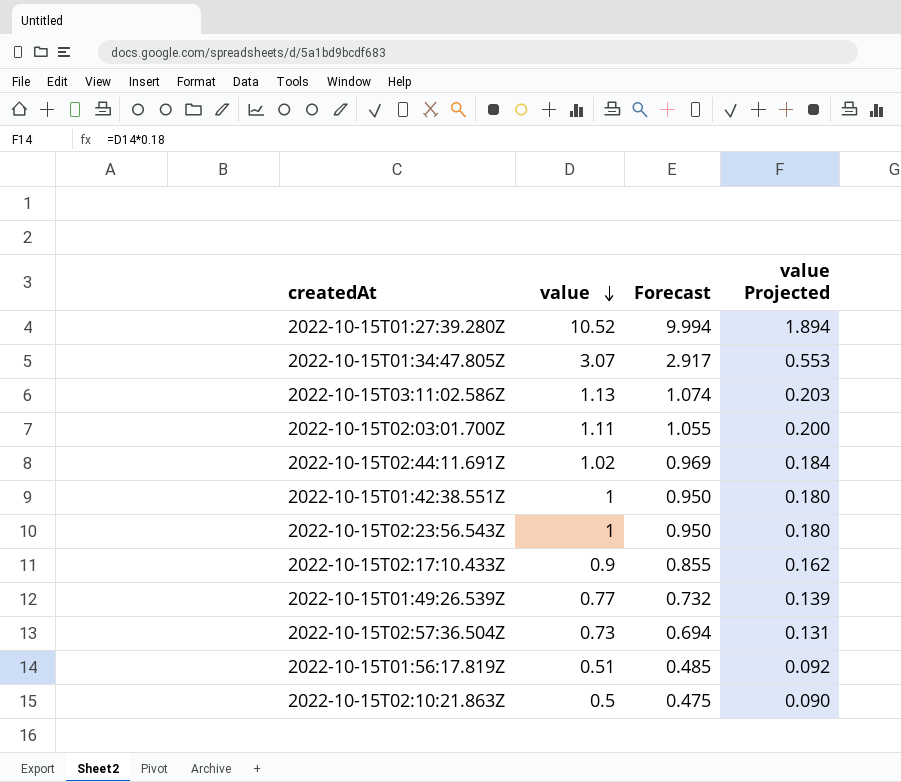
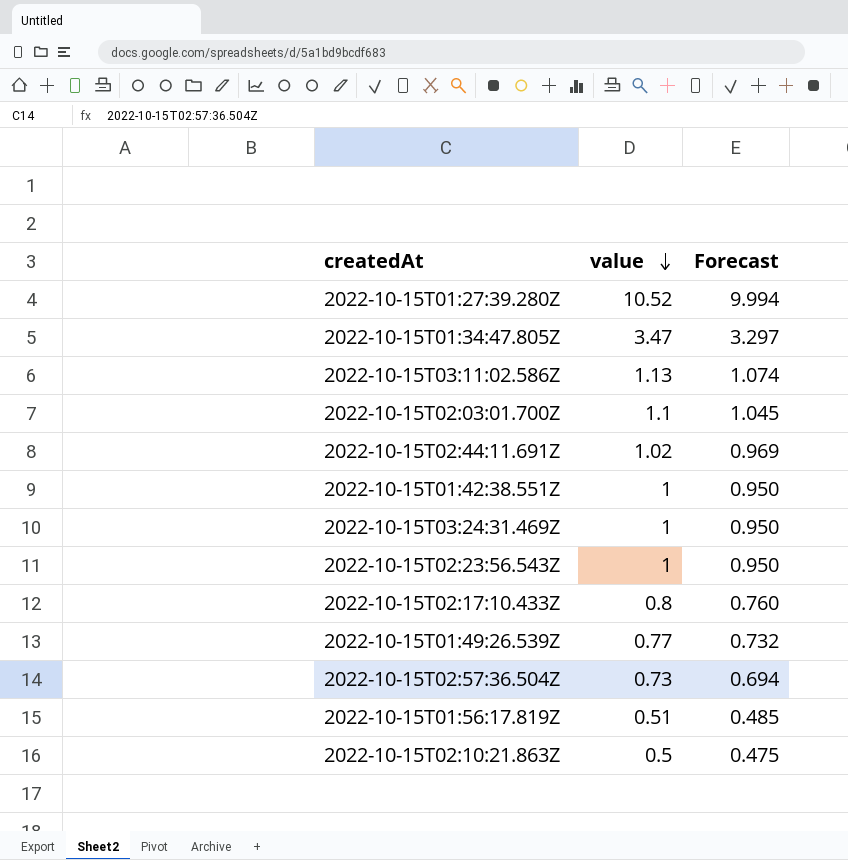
column value Projected | formula: [value] * 0.18 -> none
2022-10-15T01:34:47.805Z | value: 3.07 -> 3.47
2022-10-15T01:34:47.805Z | Forecast: 2.917 -> 3.297
2022-10-15T02:03:01.700Z | value: 1.11 -> 1.1
2022-10-15T02:03:01.700Z | Forecast: 1.055 -> 1.045
row 2022-10-15T03:24:31.469Z: none -> 1 | 0.950
2022-10-15T02:17:10.433Z | value: 0.9 -> 0.8
2022-10-15T02:17:10.433Z | Forecast: 0.855 -> 0.760

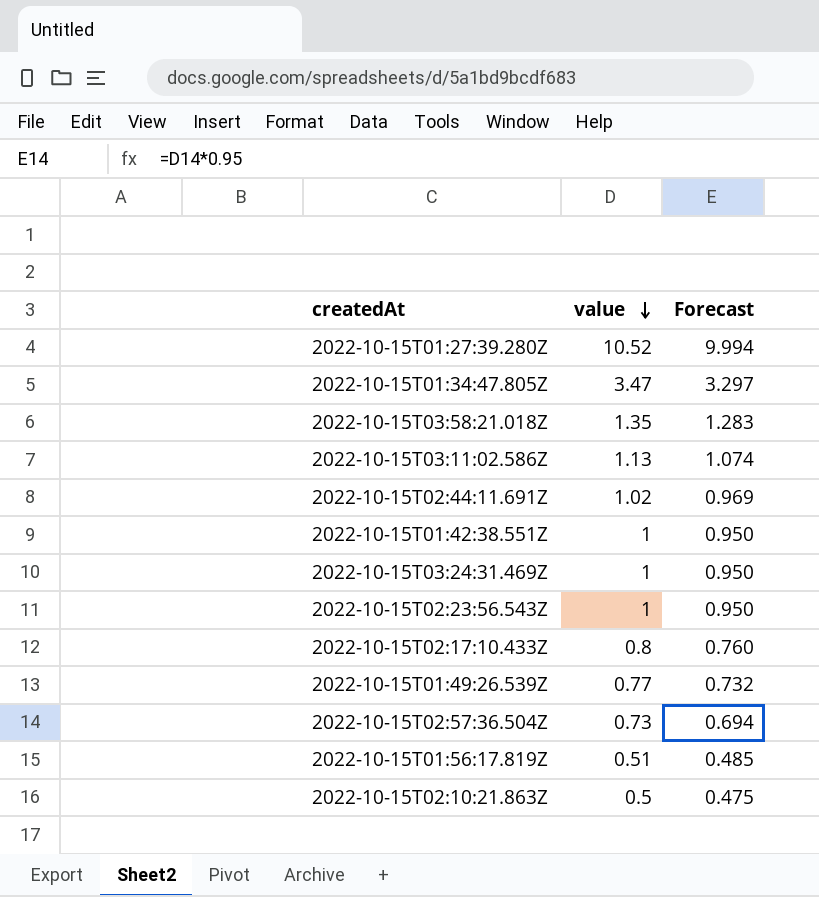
row 2022-10-15T02:03:01.700Z: 1.1 | 1.045 -> none
row 2022-10-15T03:58:21.018Z: none -> 1.35 | 1.283

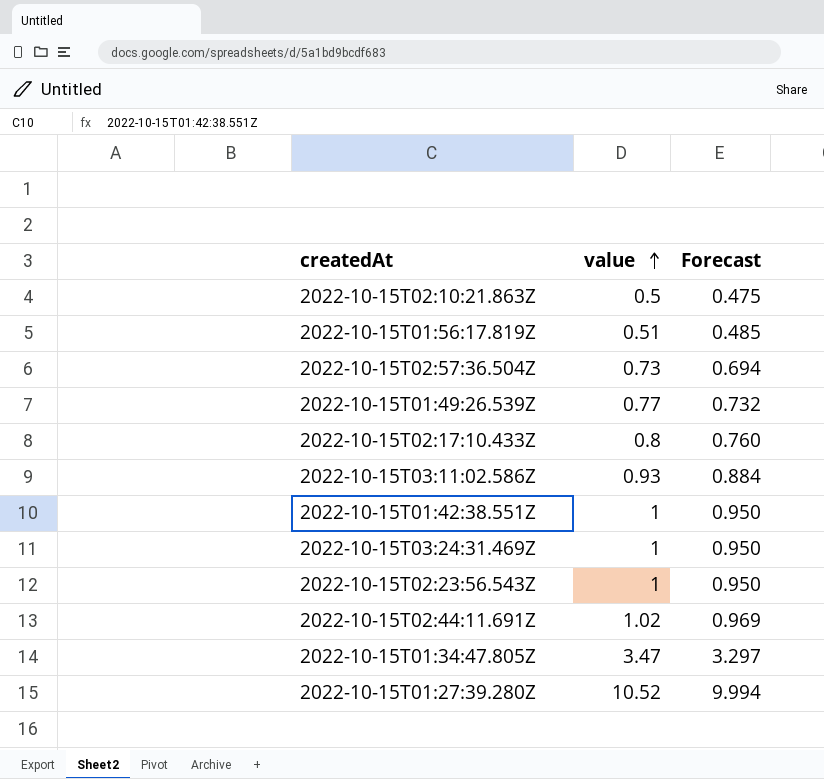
row order: value descending -> value ascending
row 2022-10-15T03:58:21.018Z: 1.35 | 1.283 -> none
2022-10-15T03:11:02.586Z | value: 1.13 -> 0.93
2022-10-15T03:11:02.586Z | Forecast: 1.074 -> 0.884

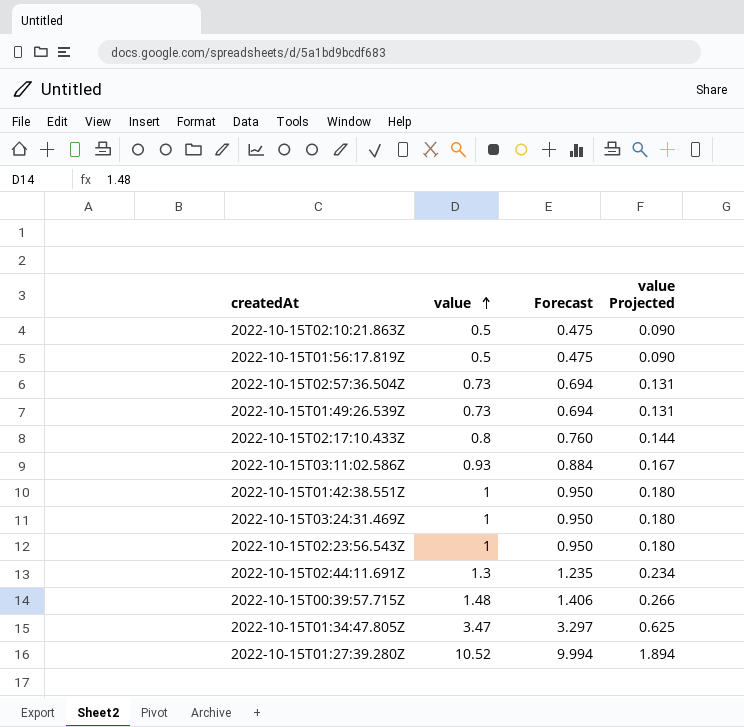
column value Projected | formula: none -> [value] * 0.18
2022-10-15T01:56:17.819Z | value: 0.51 -> 0.5
2022-10-15T01:56:17.819Z | Forecast: 0.485 -> 0.475
2022-10-15T01:49:26.539Z | value: 0.77 -> 0.73
2022-10-15T01:49:26.539Z | Forecast: 0.732 -> 0.694
2022-10-15T02:44:11.691Z | value: 1.02 -> 1.3
2022-10-15T02:44:11.691Z | Forecast: 0.969 -> 1.235
row 2022-10-15T00:39:57.715Z: none -> 1.48 | 1.406 | 0.266

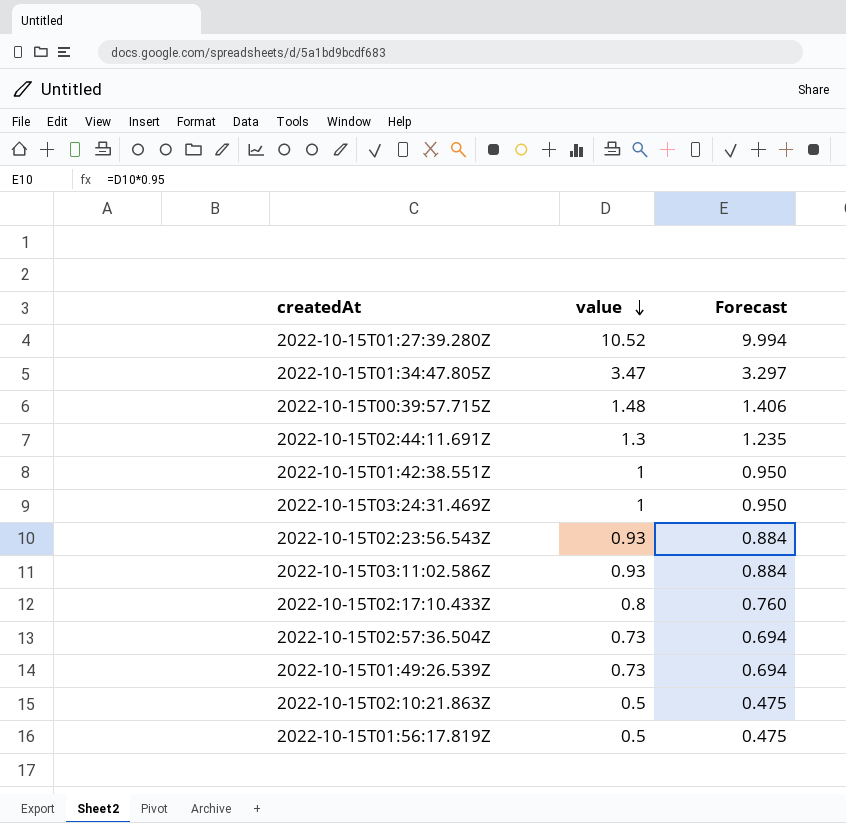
row order: value ascending -> value descending
column value Projected | formula: [value] * 0.18 -> none
2022-10-15T02:23:56.543Z | value: 1 -> 0.93
2022-10-15T02:23:56.543Z | Forecast: 0.950 -> 0.884

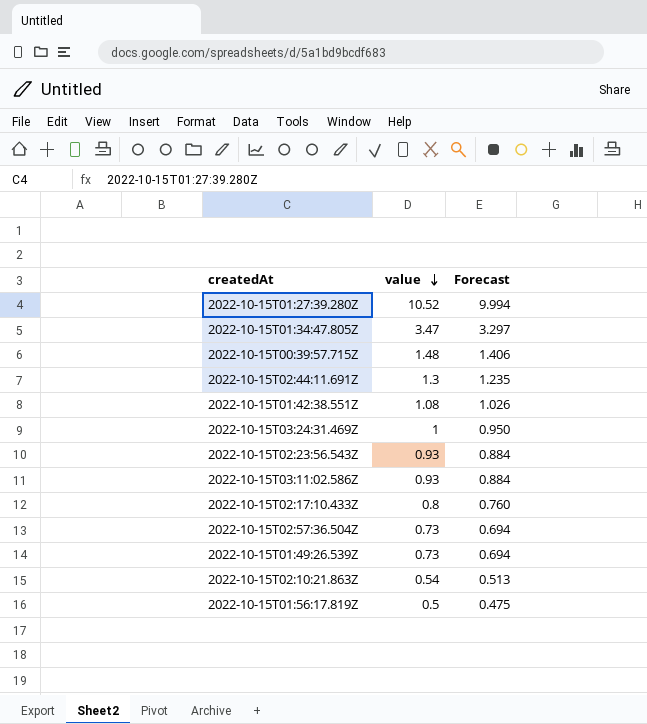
2022-10-15T01:42:38.551Z | value: 1 -> 1.08
2022-10-15T01:42:38.551Z | Forecast: 0.950 -> 1.026
2022-10-15T02:10:21.863Z | value: 0.5 -> 0.54
2022-10-15T02:10:21.863Z | Forecast: 0.475 -> 0.513

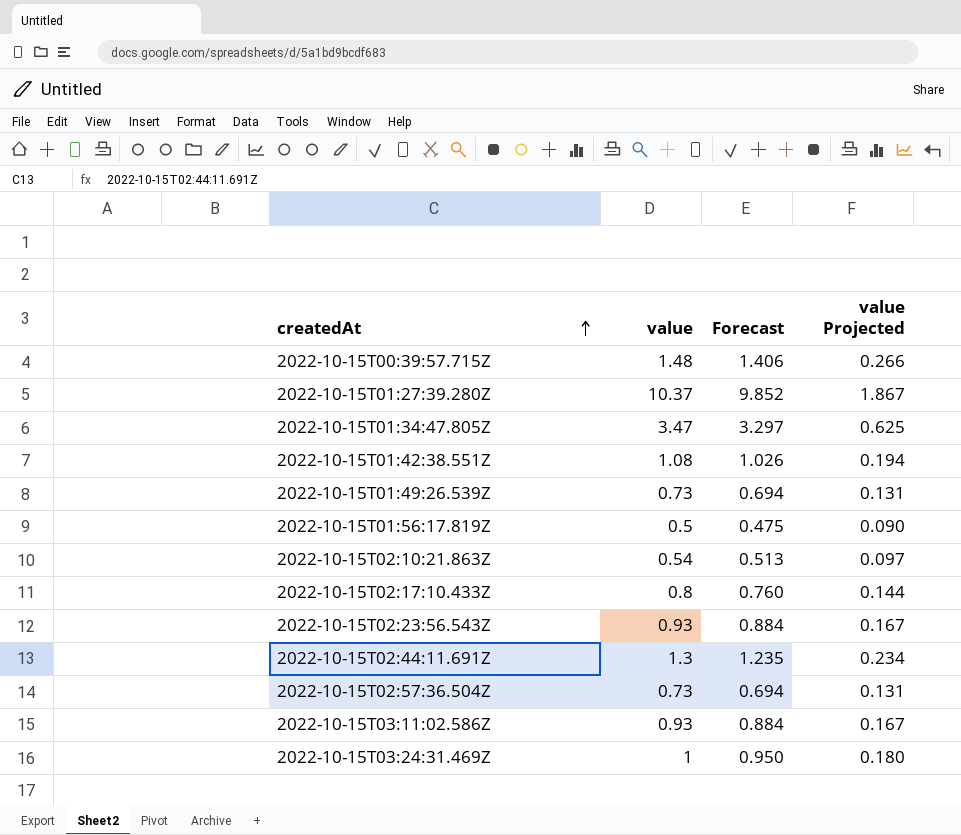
row order: value descending -> createdAt ascending
column value Projected | formula: none -> [value] * 0.18
2022-10-15T01:27:39.280Z | value: 10.52 -> 10.37
2022-10-15T01:27:39.280Z | Forecast: 9.994 -> 9.852

